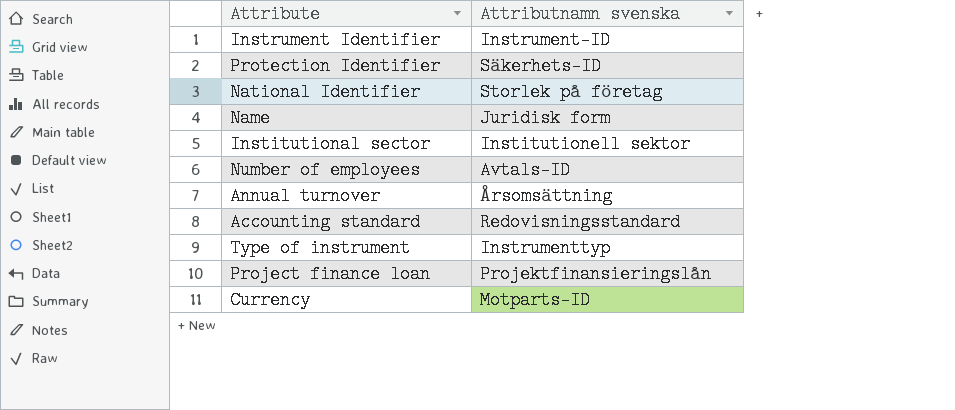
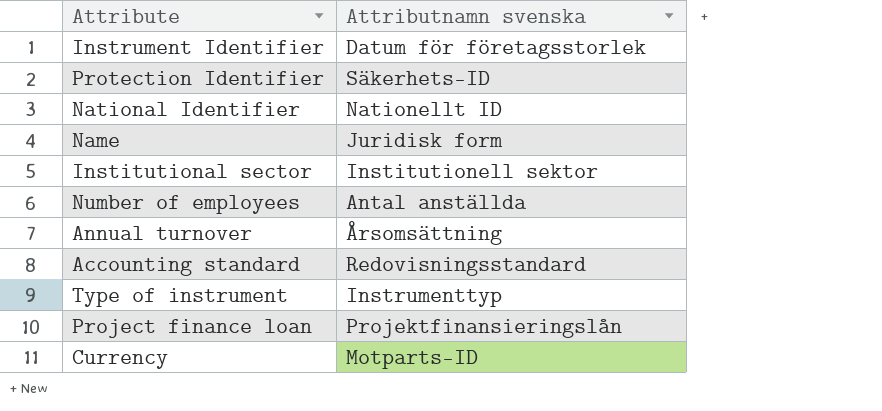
Instrument Identifier | Attributnamn svenska: Instrument-ID -> Datum för företagsstorlek
National Identifier | Attributnamn svenska: Storlek på företag -> Nationellt ID
Number of employees | Attributnamn svenska: Avtals-ID -> Antal anställda

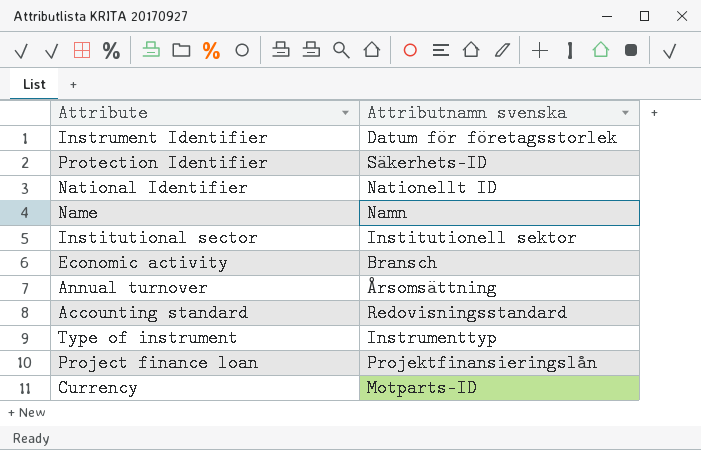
row Number of employees: Antal anställda -> none
Name | Attributnamn svenska: Juridisk form -> Namn
row Economic activity: none -> Bransch

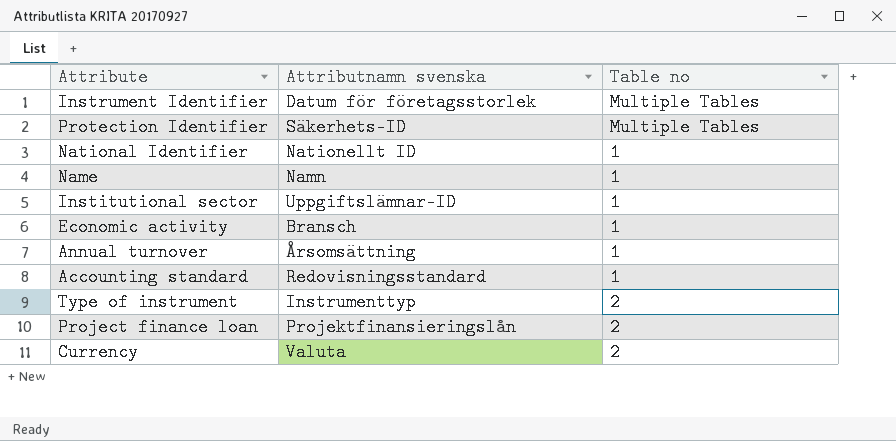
column Table no | position: none -> 3
Institutional sector | Attributnamn svenska: Institutionell sektor -> Uppgiftslämnar-ID
Currency | Attributnamn svenska: Motparts-ID -> Valuta

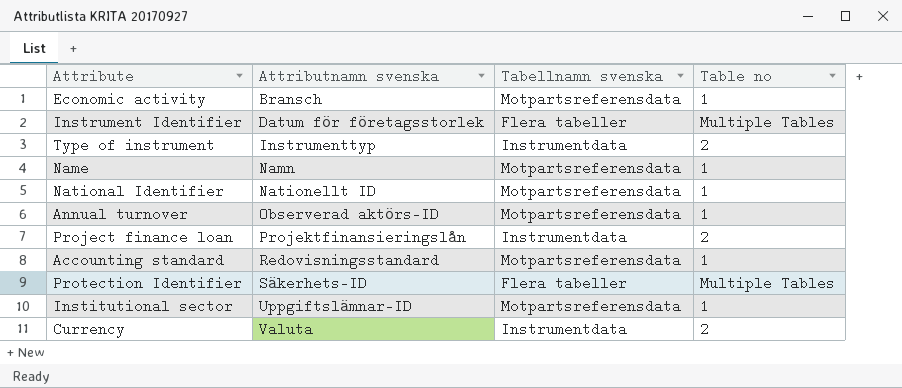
row order: none -> Attributnamn svenska ascending
column Tabellnamn svenska | position: none -> 3
Annual turnover | Attributnamn svenska: Årsomsättning -> Observerad aktörs-ID

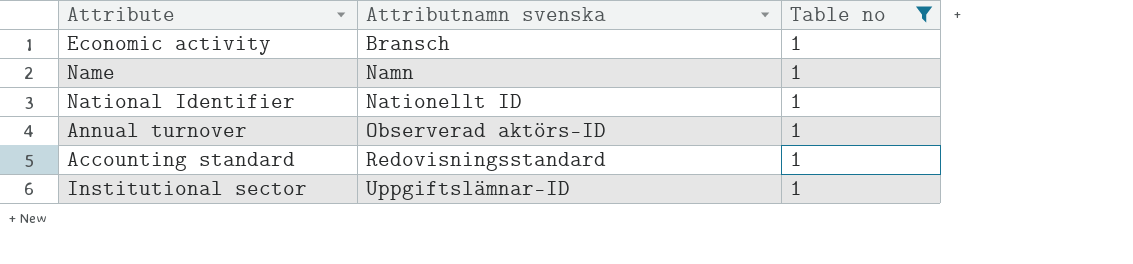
filter: none -> Table no = 1
column Tabellnamn svenska | position: 3 -> none

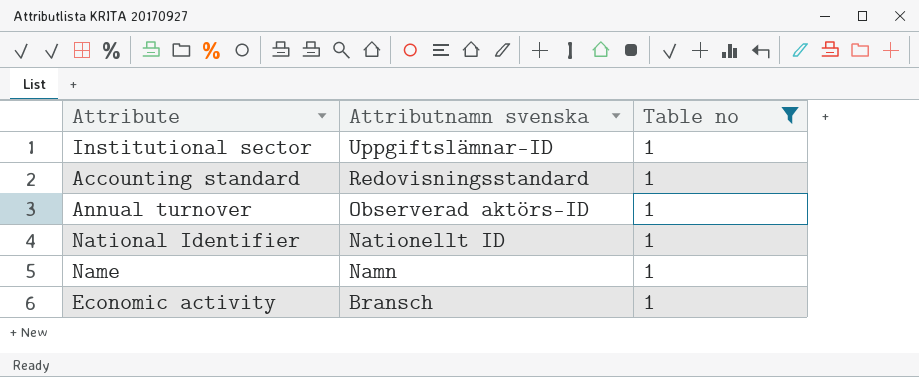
row order: Attributnamn svenska ascending -> Attributnamn svenska descending

